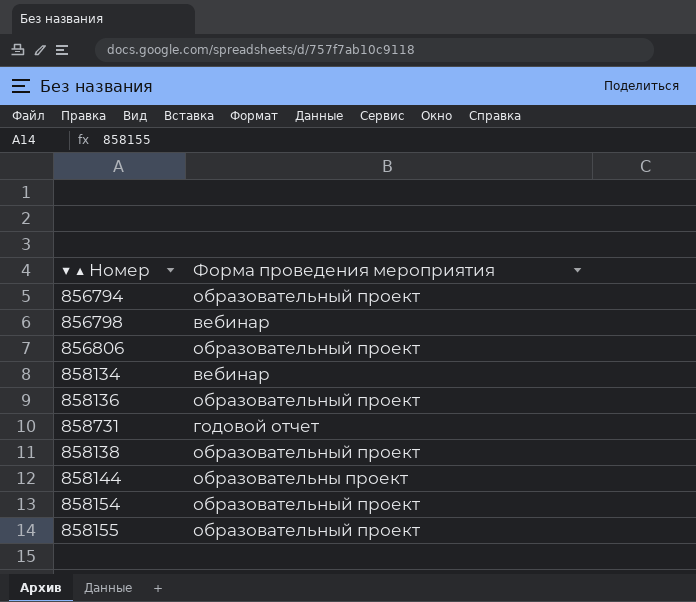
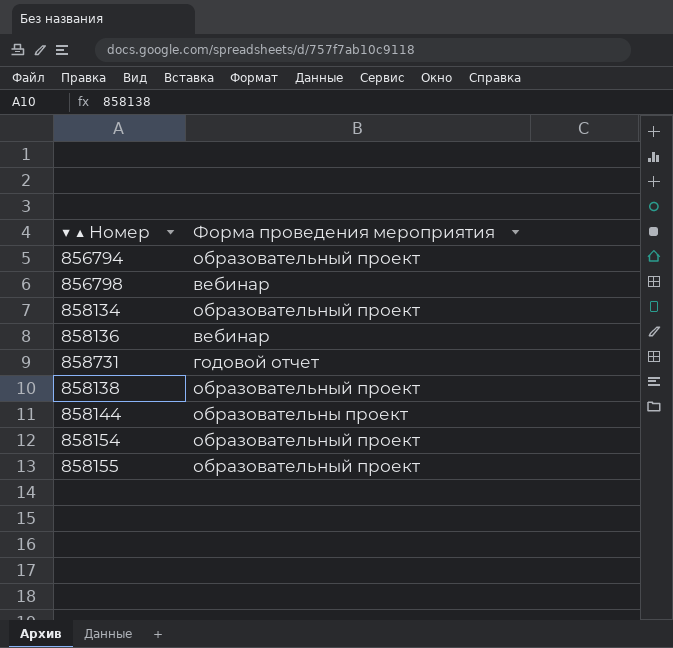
row 856806: образовательный проект -> none
858134 | Форма проведения мероприятия: вебинар -> образовательный проект
858136 | Форма проведения мероприятия: образовательный проект -> вебинар

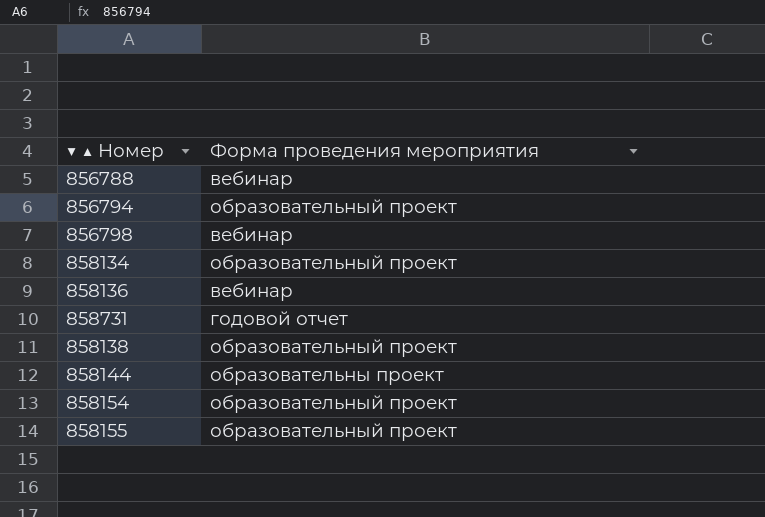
row 856788: none -> вебинар

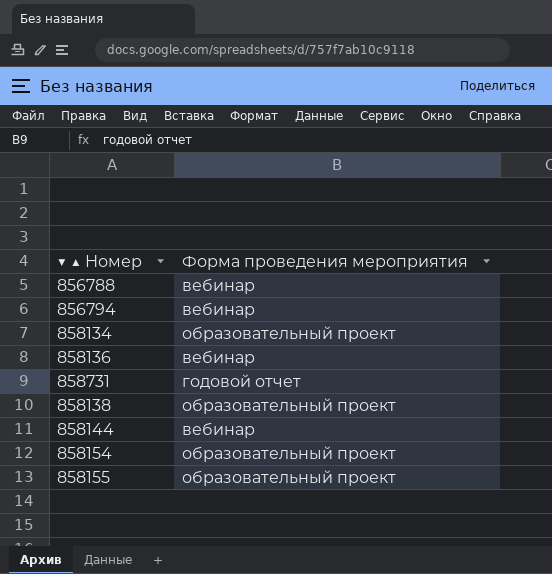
row 856798: вебинар -> none
856794 | Форма проведения мероприятия: образовательный проект -> вебинар
858144 | Форма проведения мероприятия: образовательны проект -> вебинар

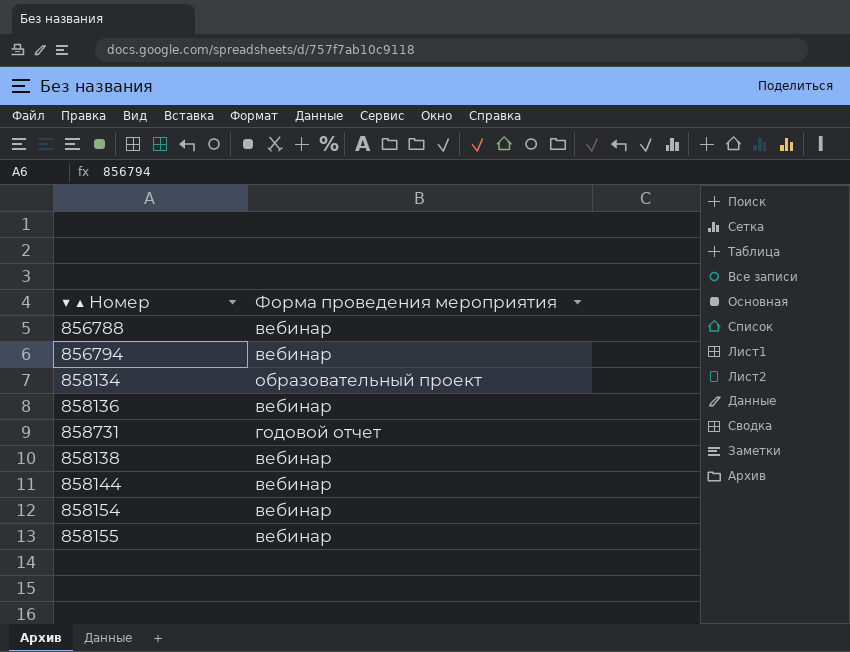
858138 | Форма проведения мероприятия: образовательный проект -> вебинар
858154 | Форма проведения мероприятия: образовательный проект -> вебинар
858155 | Форма проведения мероприятия: образовательный проект -> вебинар

